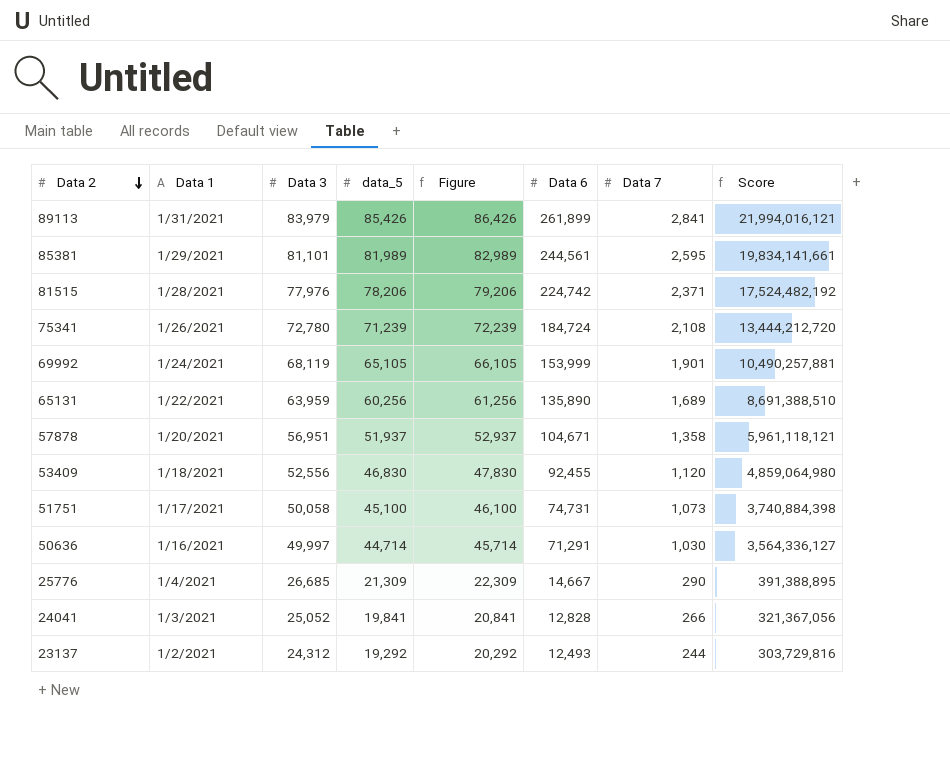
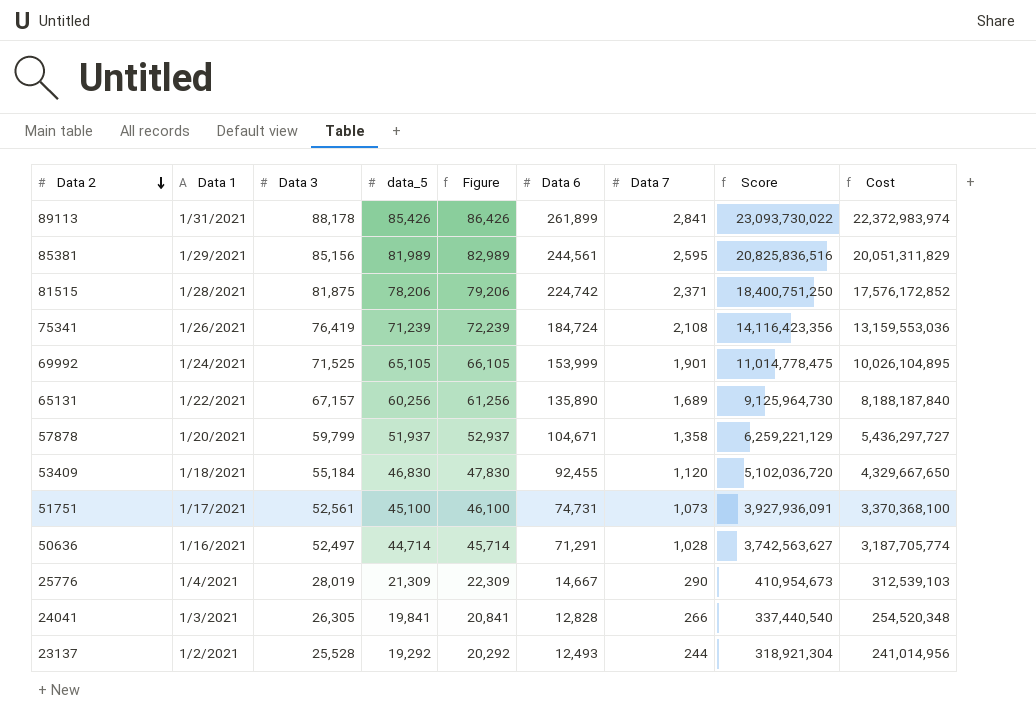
column Cost | formula: none -> [data_5] * [Data 6]
89113 | Data 3: 83,979 -> 88,178
89113 | Score: 21,994,016,121 -> 23,093,730,022
85381 | Data 3: 81,101 -> 85,156
85381 | Score: 19,834,141,661 -> 20,825,836,516
81515 | Data 3: 77,976 -> 81,875
81515 | Score: 17,524,482,192 -> 18,400,751,250
75341 | Data 3: 72,780 -> 76,419
75341 | Score: 13,444,212,720 -> 14,116,423,356
69992 | Data 3: 68,119 -> 71,525
69992 | Score: 10,490,257,881 -> 11,014,778,475
65131 | Data 3: 63,959 -> 67,157
65131 | Score: 8,691,388,510 -> 9,125,964,730
57878 | Data 3: 56,951 -> 59,799
57878 | Score: 5,961,118,121 -> 6,259,221,129
53409 | Data 3: 52,556 -> 55,184
53409 | Score: 4,859,064,980 -> 5,102,036,720
51751 | Data 3: 50,058 -> 52,561
51751 | Score: 3,740,884,398 -> 3,927,936,091
50636 | Data 3: 49,997 -> 52,497
50636 | Data 7: 1,030 -> 1,028
50636 | Score: 3,564,336,127 -> 3,742,563,627
25776 | Data 3: 26,685 -> 28,019
25776 | Score: 391,388,895 -> 410,954,673
24041 | Data 3: 25,052 -> 26,305
24041 | Score: 321,367,056 -> 337,440,540
23137 | Data 3: 24,312 -> 25,528
23137 | Score: 303,729,816 -> 318,921,304

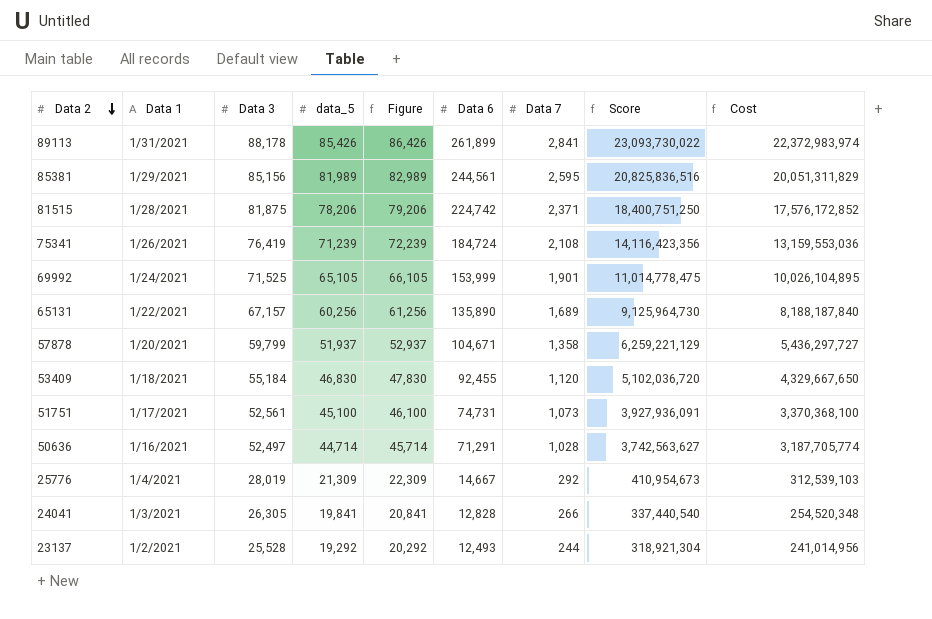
25776 | Data 7: 290 -> 292

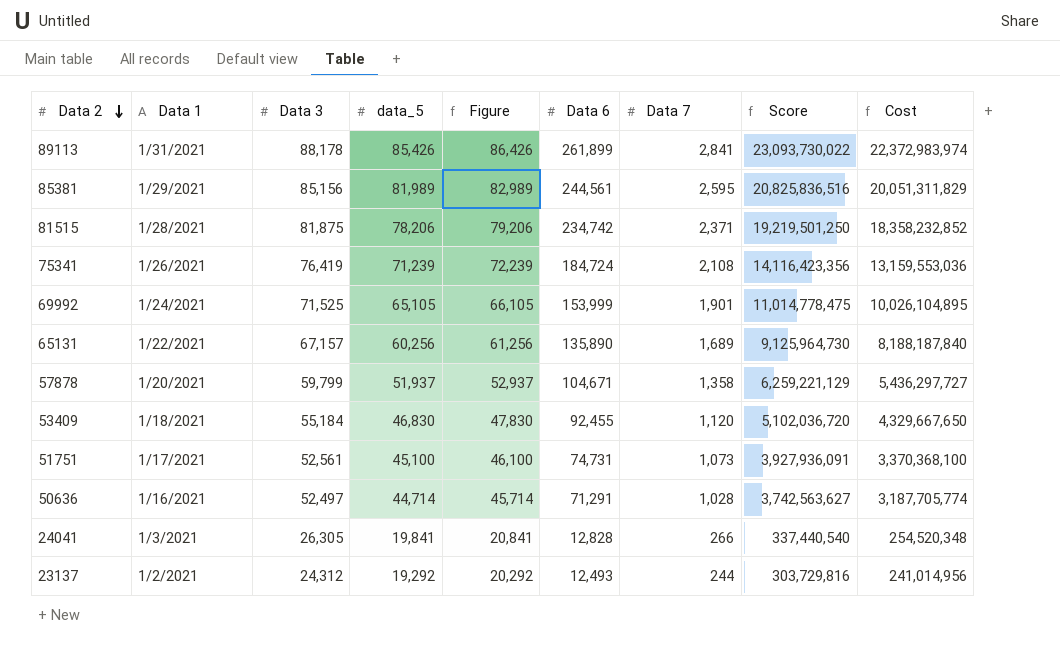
row 25776: 1/4/2021 | 28,019 | 21,309 | 22,309 | 14,667 | 292 | 410,954,673 | 312,539,103 -> none
81515 | Data 6: 224,742 -> 234,742
81515 | Score: 18,400,751,250 -> 19,219,501,250
81515 | Cost: 17,576,172,852 -> 18,358,232,852
23137 | Data 3: 25,528 -> 24,312
23137 | Score: 318,921,304 -> 303,729,816

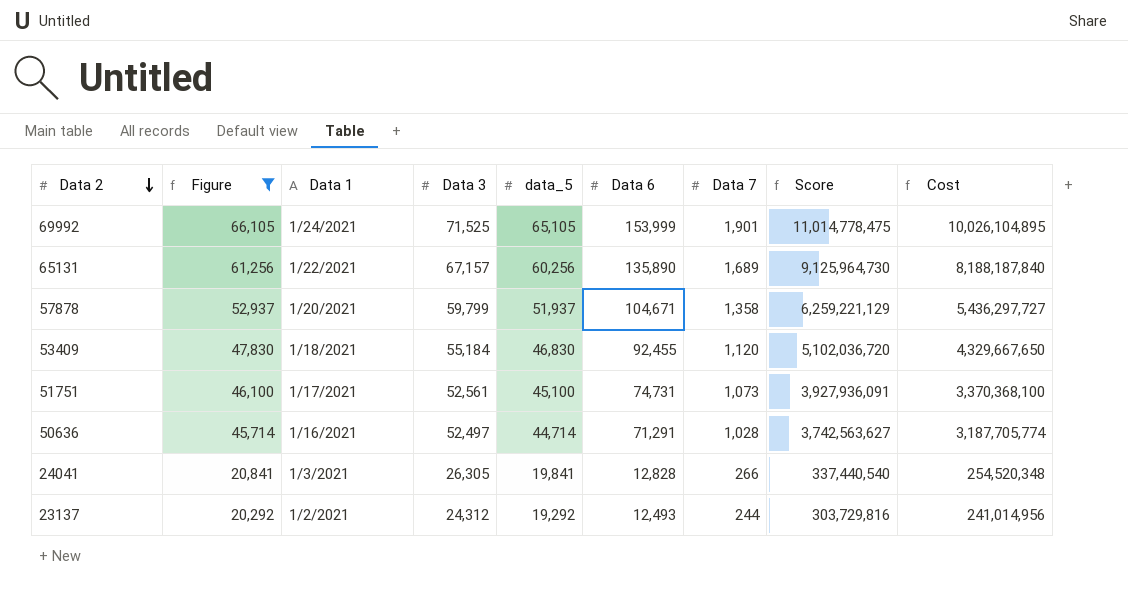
filter: none -> Figure <= 66,105
column Figure | position: 5 -> 2

